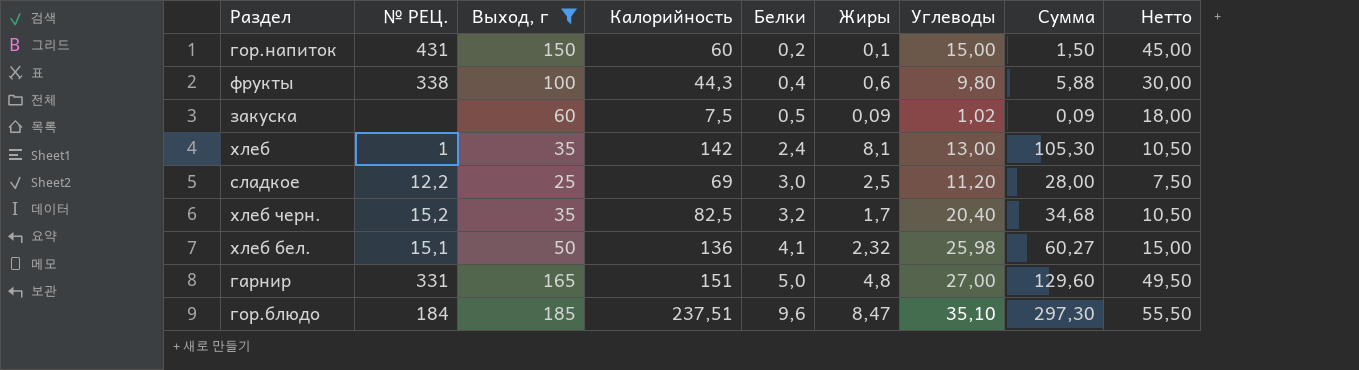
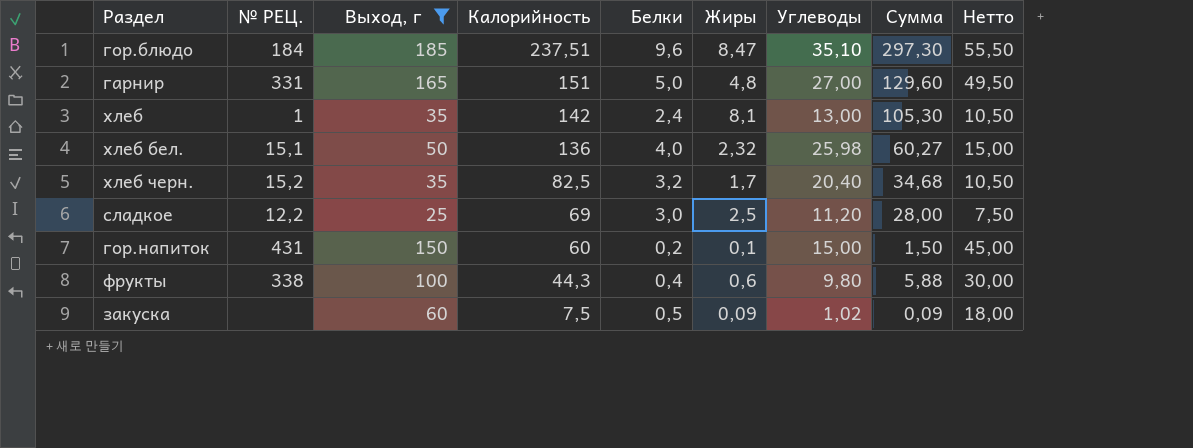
row order: Белки ascending -> Калорийность descending
хлеб бел. | Белки: 4,1 -> 4,0

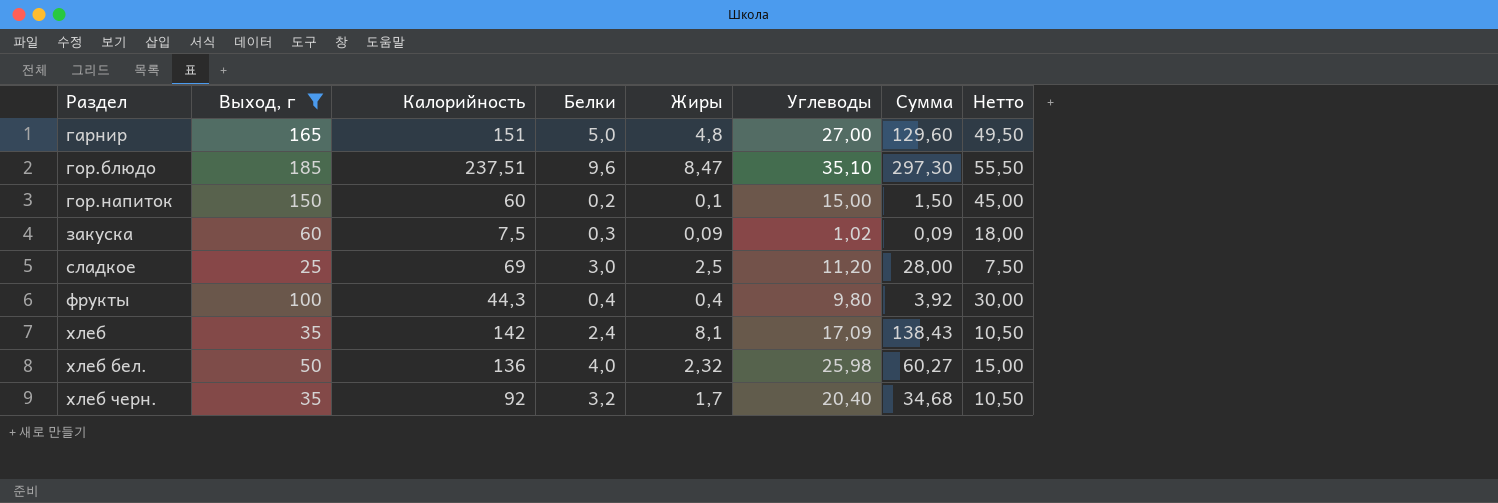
row order: Калорийность descending -> Раздел ascending
column № РЕЦ. | position: 2 -> none
закуска | Белки: 0,5 -> 0,3
фрукты | Жиры: 0,6 -> 0,4
фрукты | Сумма: 5,88 -> 3,92
хлеб | Углеводы: 13,00 -> 17,09
хлеб | Сумма: 105,30 -> 138,43
хлеб черн. | Калорийность: 82,5 -> 92

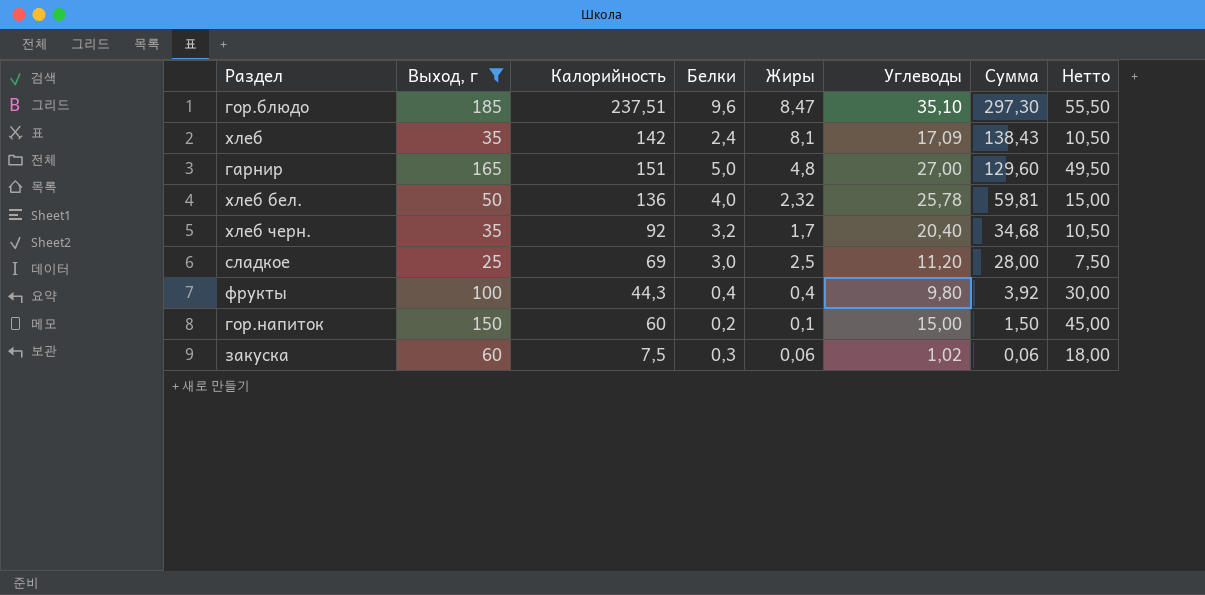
row order: Раздел ascending -> Сумма descending
хлеб бел. | Углеводы: 25,98 -> 25,78
хлеб бел. | Сумма: 60,27 -> 59,81
закуска | Жиры: 0,09 -> 0,06
закуска | Сумма: 0,09 -> 0,06

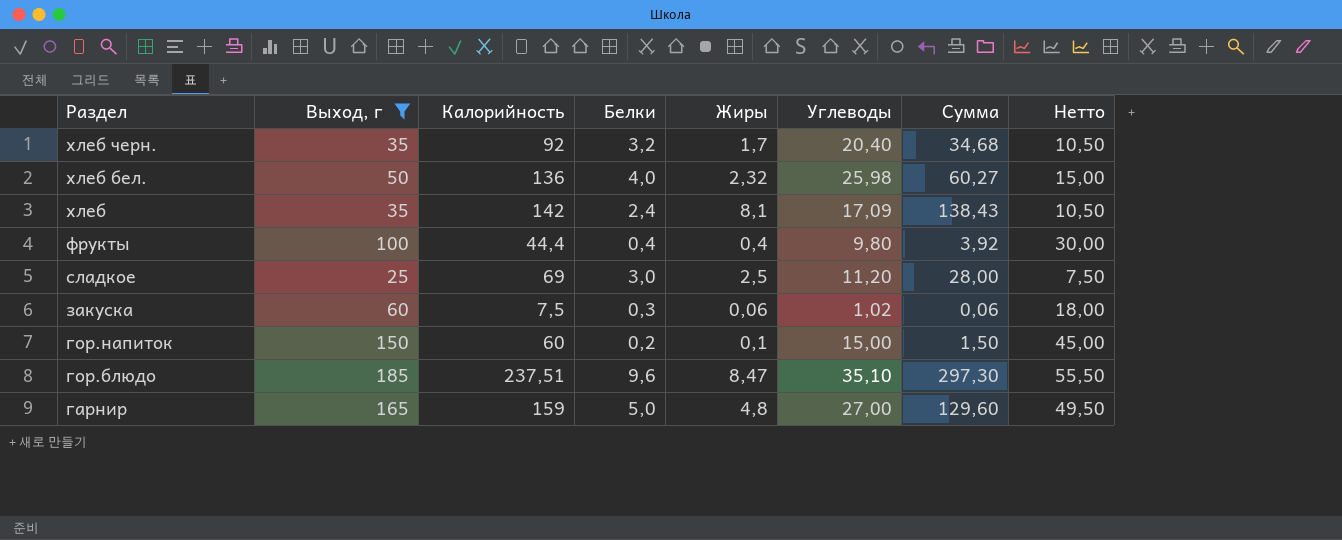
row order: Сумма descending -> Раздел descending
хлеб бел. | Углеводы: 25,78 -> 25,98
хлеб бел. | Сумма: 59,81 -> 60,27
фрукты | Калорийность: 44,3 -> 44,4
гарнир | Калорийность: 151 -> 159

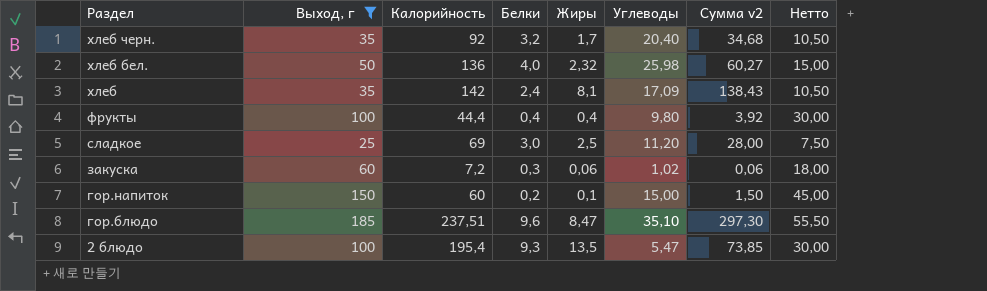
column name: Сумма -> Сумма v2
row гарнир: 165 | 159 | 5,0 | 4,8 | 27,00 | 129,60 | 49,50 -> none
закуска | Калорийность: 7,5 -> 7,2
row 2 блюдо: none -> 100 | 195,4 | 9,3 | 13,5 | 5,47 | 73,85 | 30,00

